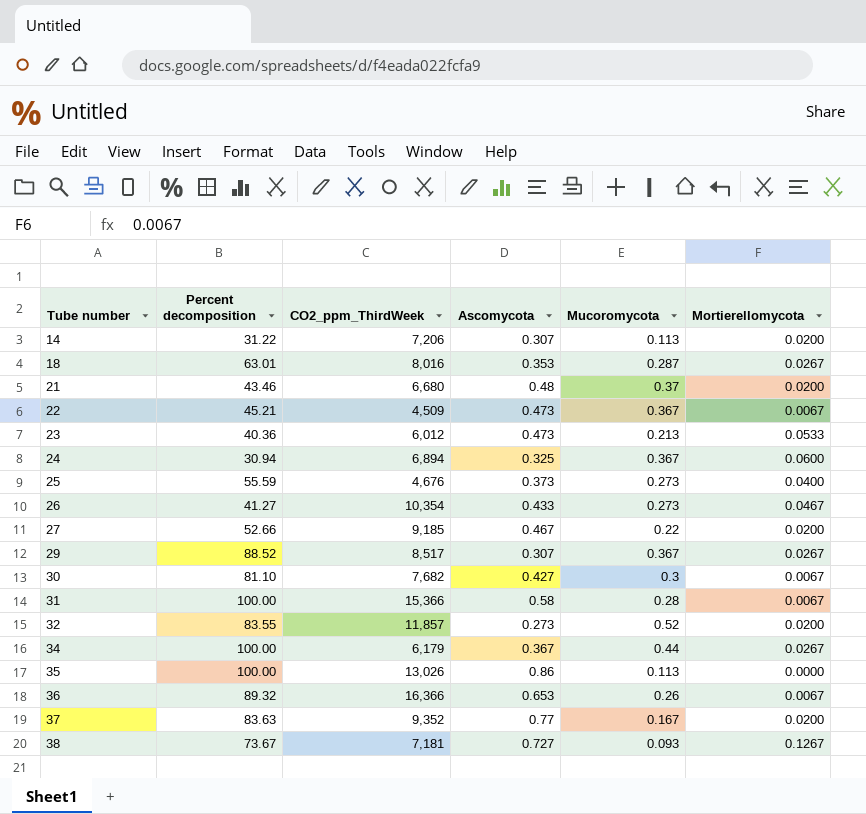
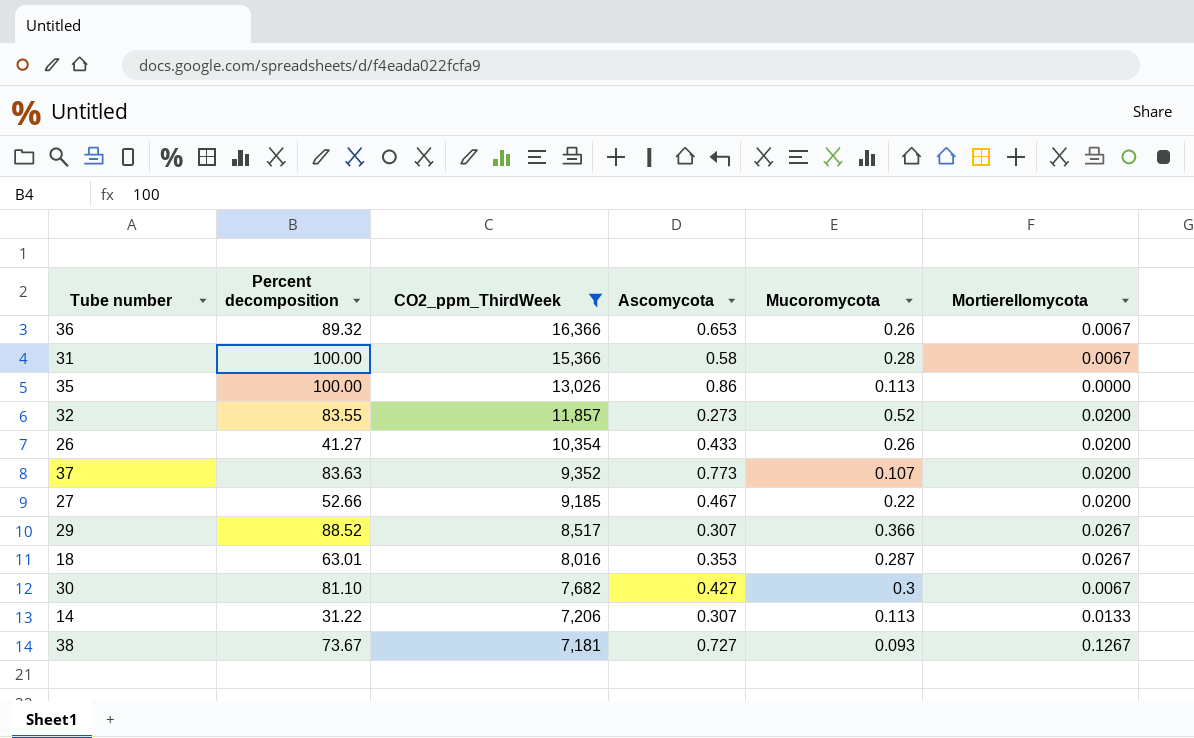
filter: none -> CO2_ppm_ThirdWeek >= 7,181
row order: Tube number ascending -> CO2_ppm_ThirdWeek descending
26 | Mucoromycota: 0.273 -> 0.26
26 | Mortierellomycota: 0.0467 -> 0.0200
37 | Ascomycota: 0.77 -> 0.773
37 | Mucoromycota: 0.167 -> 0.107
29 | Mucoromycota: 0.367 -> 0.366
14 | Mortierellomycota: 0.0200 -> 0.0133

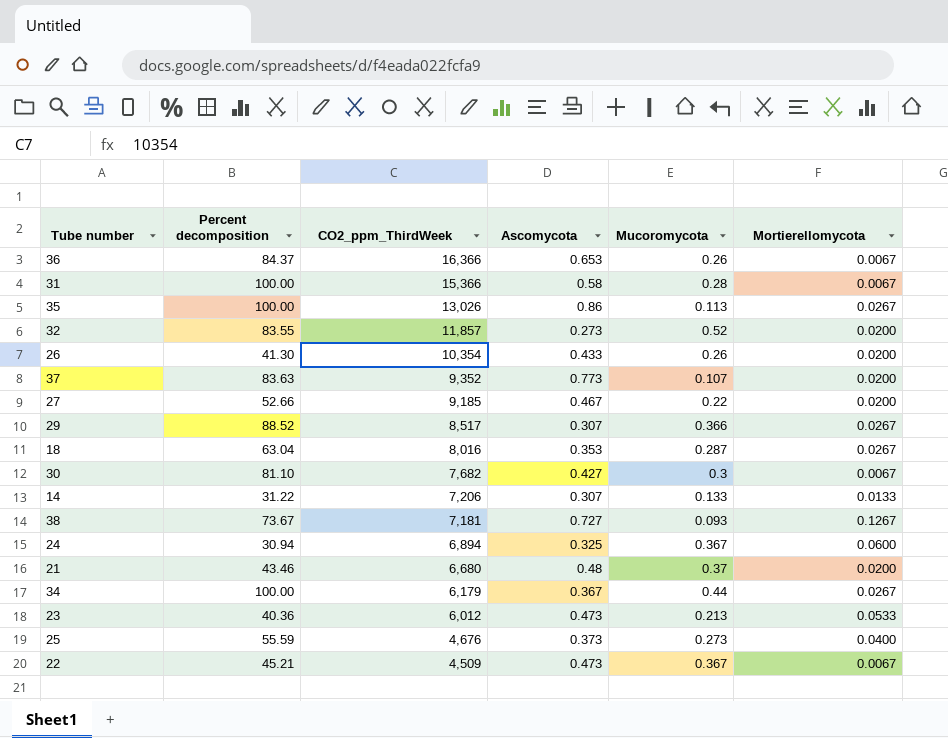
filter: CO2_ppm_ThirdWeek >= 7,181 -> none
36 | Percent decomposition: 89.32 -> 84.37
35 | Mortierellomycota: 0.0000 -> 0.0267
26 | Percent decomposition: 41.27 -> 41.30
18 | Percent decomposition: 63.01 -> 63.04
14 | Mucoromycota: 0.113 -> 0.133

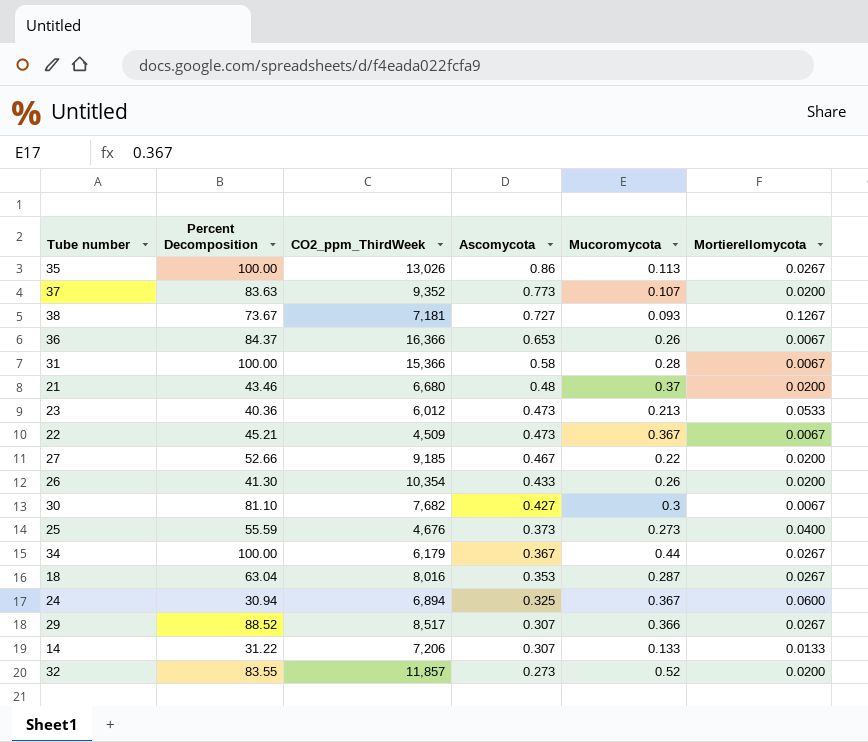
row order: CO2_ppm_ThirdWeek descending -> Ascomycota descending
column name: Percent decomposition -> Percent Decomposition

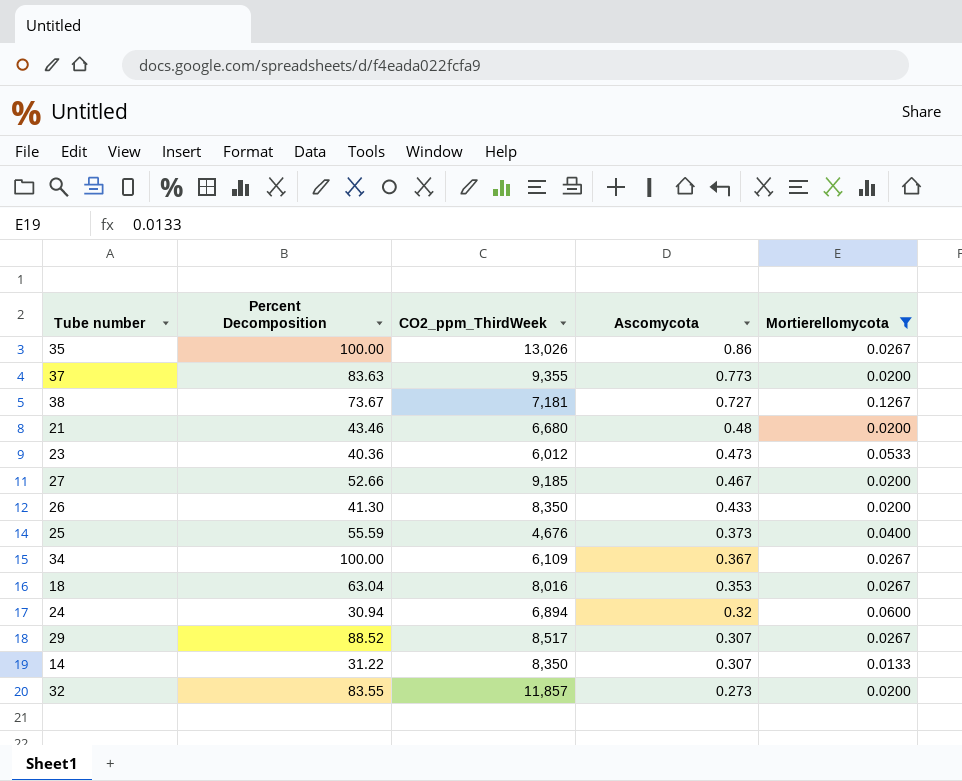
filter: none -> Mortierellomycota != 0.0067
column Mucoromycota | position: 5 -> none
37 | CO2_ppm_ThirdWeek: 9,352 -> 9,355
26 | CO2_ppm_ThirdWeek: 10,354 -> 8,350
34 | CO2_ppm_ThirdWeek: 6,179 -> 6,109
24 | Ascomycota: 0.325 -> 0.32
14 | CO2_ppm_ThirdWeek: 7,206 -> 8,350

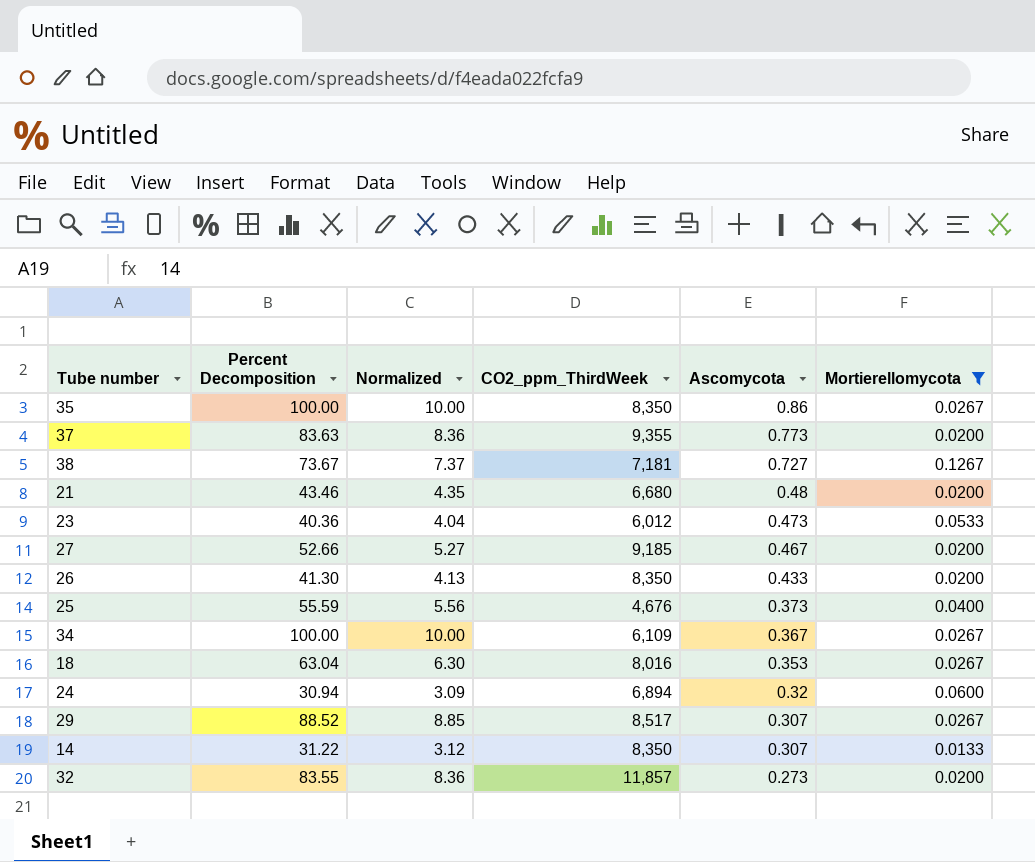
column Normalized | formula: none -> [Percent Decomposition] * 0.1
35 | CO2_ppm_ThirdWeek: 13,026 -> 8,350

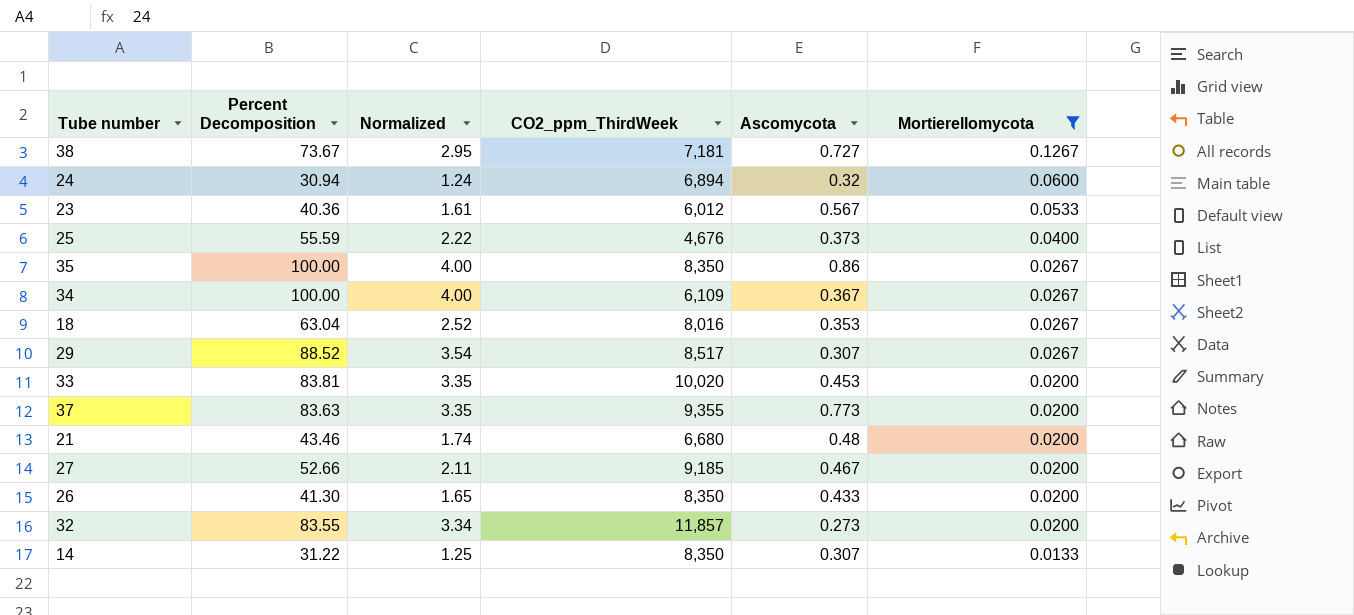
row order: Ascomycota descending -> Mortierellomycota descending
column Normalized | formula: [Percent Decomposition] * 0.1 -> [Percent Decomposition] * 0.04
23 | Ascomycota: 0.473 -> 0.567
row 33: none -> 83.81 | 3.35 | 10,020 | 0.453 | 0.0200

